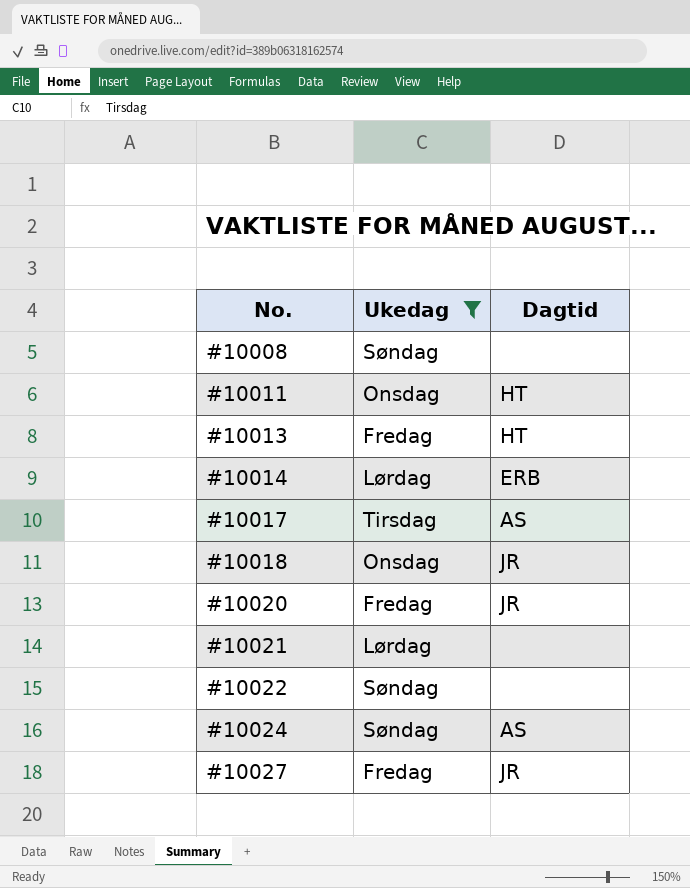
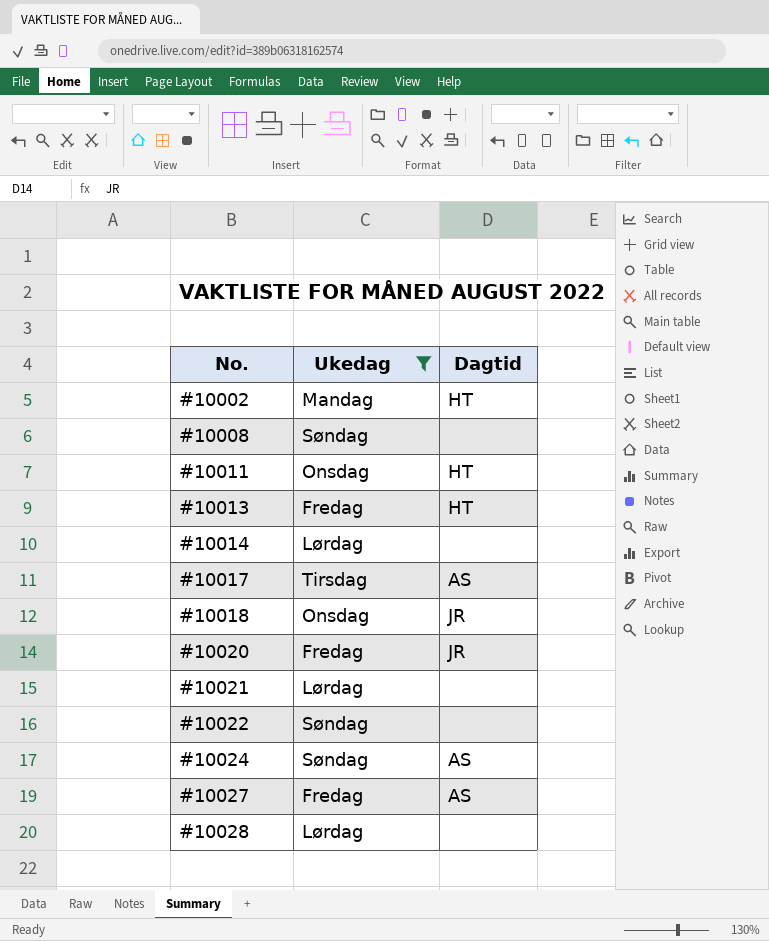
row #10002: none -> Mandag | HT
#10014 | Dagtid: ERB -> none
#10027 | Dagtid: JR -> AS
row #10028: none -> Lørdag | none

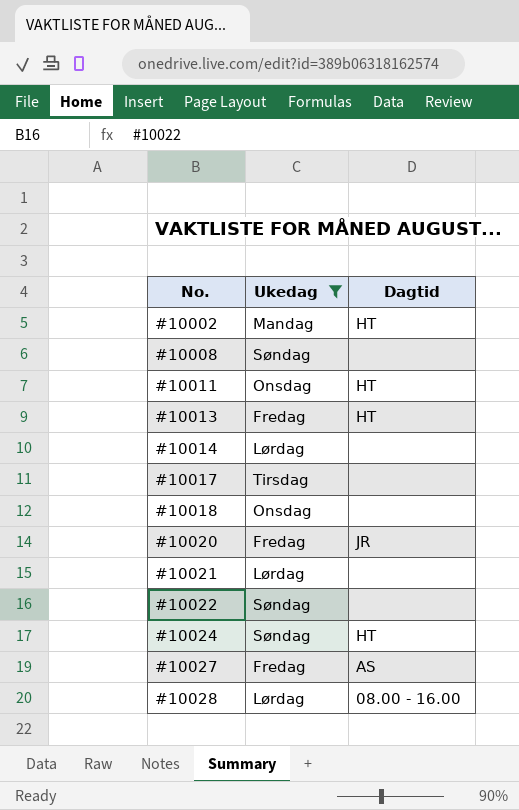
#10017 | Dagtid: AS -> none
#10018 | Dagtid: JR -> none
#10024 | Dagtid: AS -> HT
#10028 | Dagtid: none -> 08.00 - 16.00

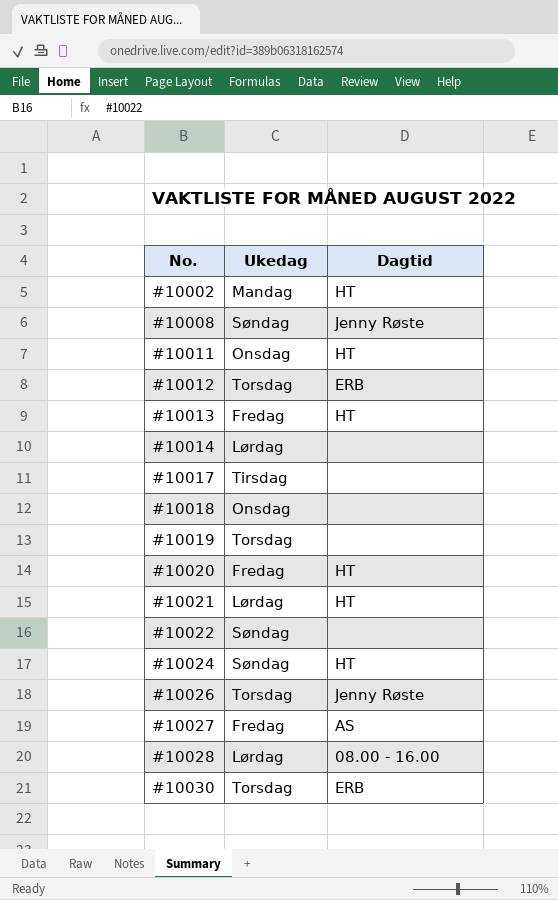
filter: Ukedag != Torsdag -> none
#10008 | Dagtid: none -> Jenny Røste
#10020 | Dagtid: JR -> HT
#10021 | Dagtid: none -> HT

